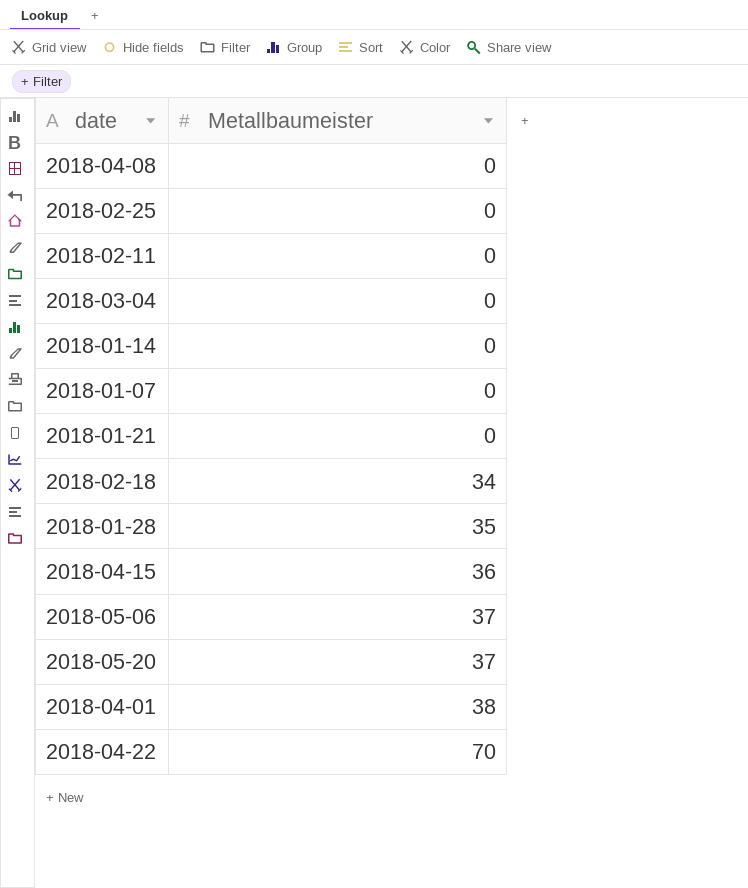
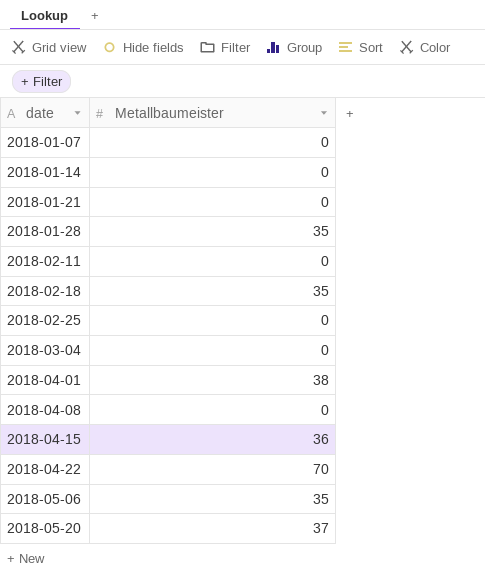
row order: Metallbaumeister ascending -> date ascending
2018-02-18 | Metallbaumeister: 34 -> 35
2018-05-06 | Metallbaumeister: 37 -> 35

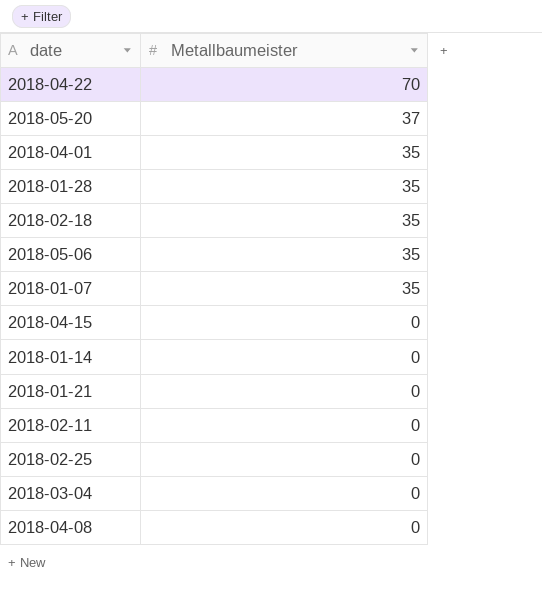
row order: date ascending -> Metallbaumeister descending
2018-04-01 | Metallbaumeister: 38 -> 35
2018-01-07 | Metallbaumeister: 0 -> 35
2018-04-15 | Metallbaumeister: 36 -> 0

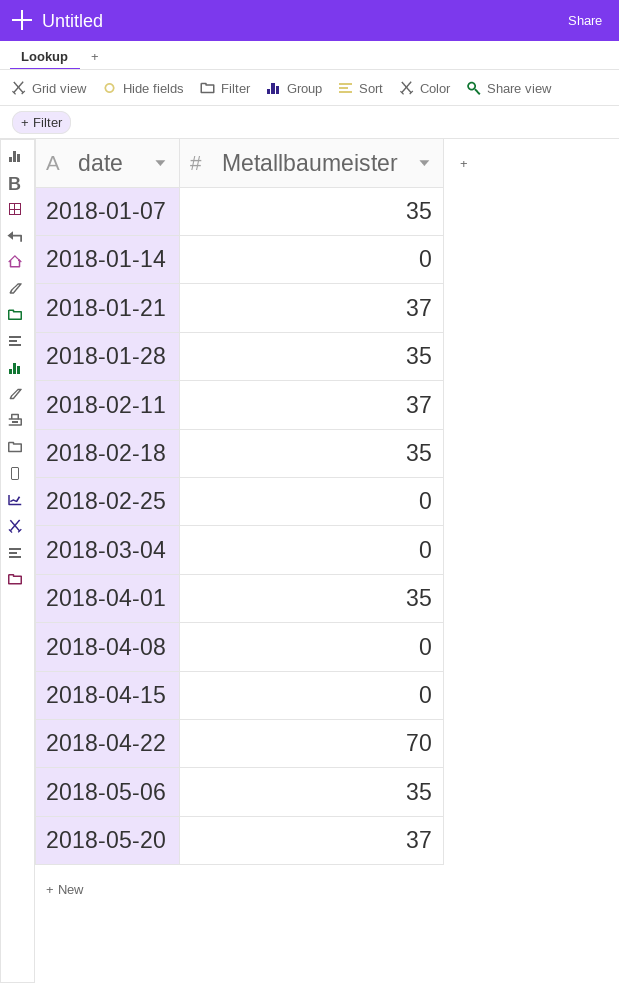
row order: Metallbaumeister descending -> date ascending
2018-01-21 | Metallbaumeister: 0 -> 37
2018-02-11 | Metallbaumeister: 0 -> 37

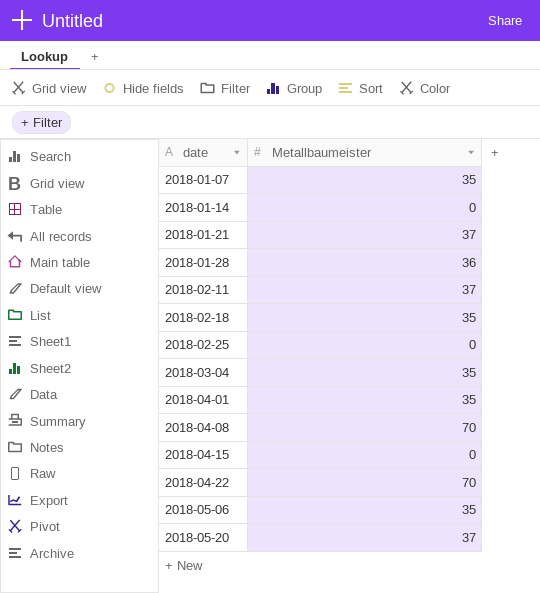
2018-01-28 | Metallbaumeister: 35 -> 36
2018-03-04 | Metallbaumeister: 0 -> 35
2018-04-08 | Metallbaumeister: 0 -> 70

